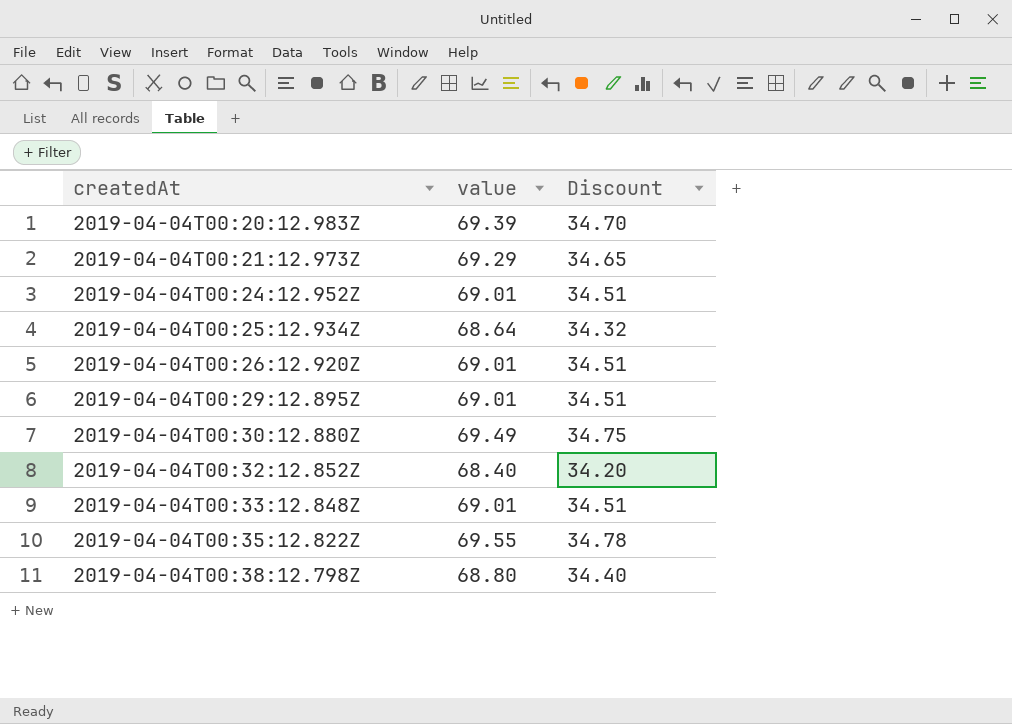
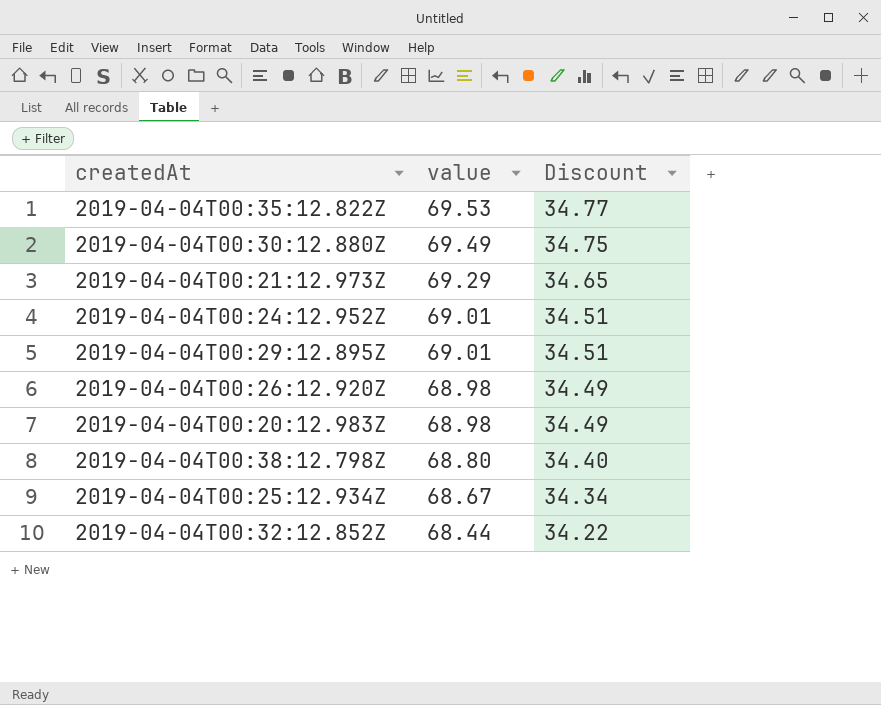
row order: createdAt ascending -> value descending
row 2019-04-04T00:33:12.848Z: 69.01 | 34.51 -> none
2019-04-04T00:35:12.822Z | value: 69.55 -> 69.53
2019-04-04T00:35:12.822Z | Discount: 34.78 -> 34.77
2019-04-04T00:26:12.920Z | value: 69.01 -> 68.98
2019-04-04T00:26:12.920Z | Discount: 34.51 -> 34.49
2019-04-04T00:20:12.983Z | value: 69.39 -> 68.98
2019-04-04T00:20:12.983Z | Discount: 34.70 -> 34.49
2019-04-04T00:25:12.934Z | value: 68.64 -> 68.67
2019-04-04T00:25:12.934Z | Discount: 34.32 -> 34.34
2019-04-04T00:32:12.852Z | value: 68.40 -> 68.44
2019-04-04T00:32:12.852Z | Discount: 34.20 -> 34.22

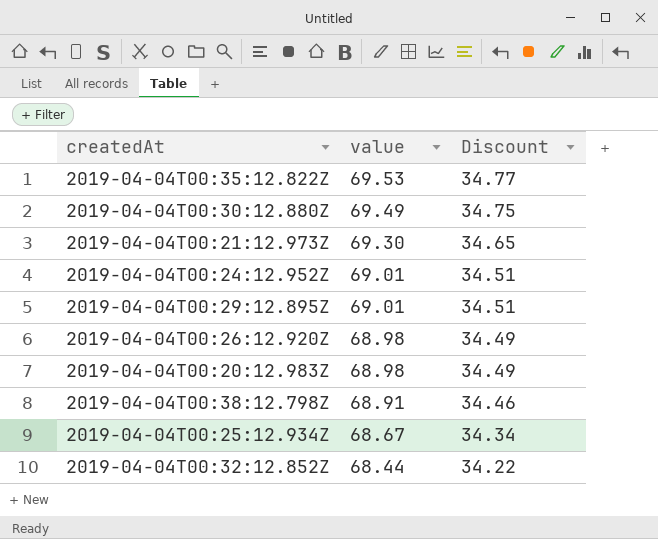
2019-04-04T00:21:12.973Z | value: 69.29 -> 69.30
2019-04-04T00:38:12.798Z | value: 68.80 -> 68.91
2019-04-04T00:38:12.798Z | Discount: 34.40 -> 34.46

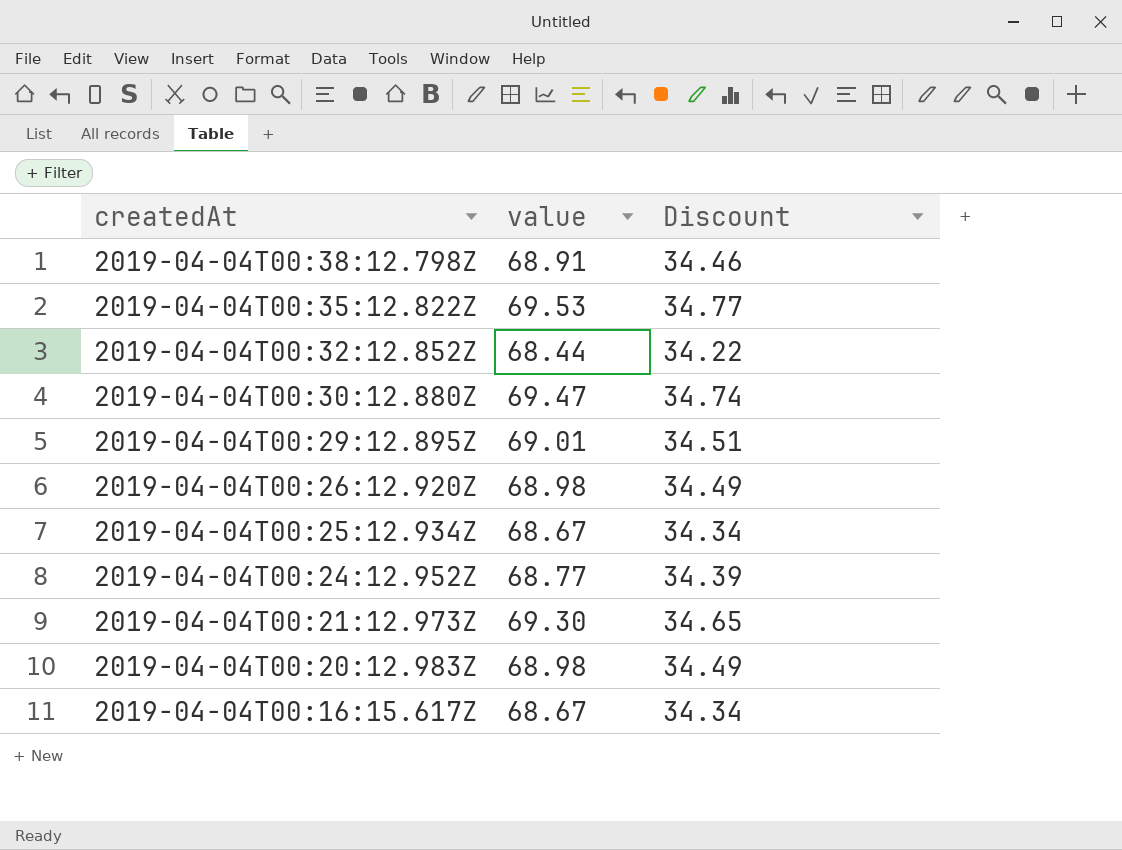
row order: value descending -> createdAt descending
2019-04-04T00:30:12.880Z | value: 69.49 -> 69.47
2019-04-04T00:30:12.880Z | Discount: 34.75 -> 34.74
2019-04-04T00:24:12.952Z | value: 69.01 -> 68.77
2019-04-04T00:24:12.952Z | Discount: 34.51 -> 34.39
row 2019-04-04T00:16:15.617Z: none -> 68.67 | 34.34

